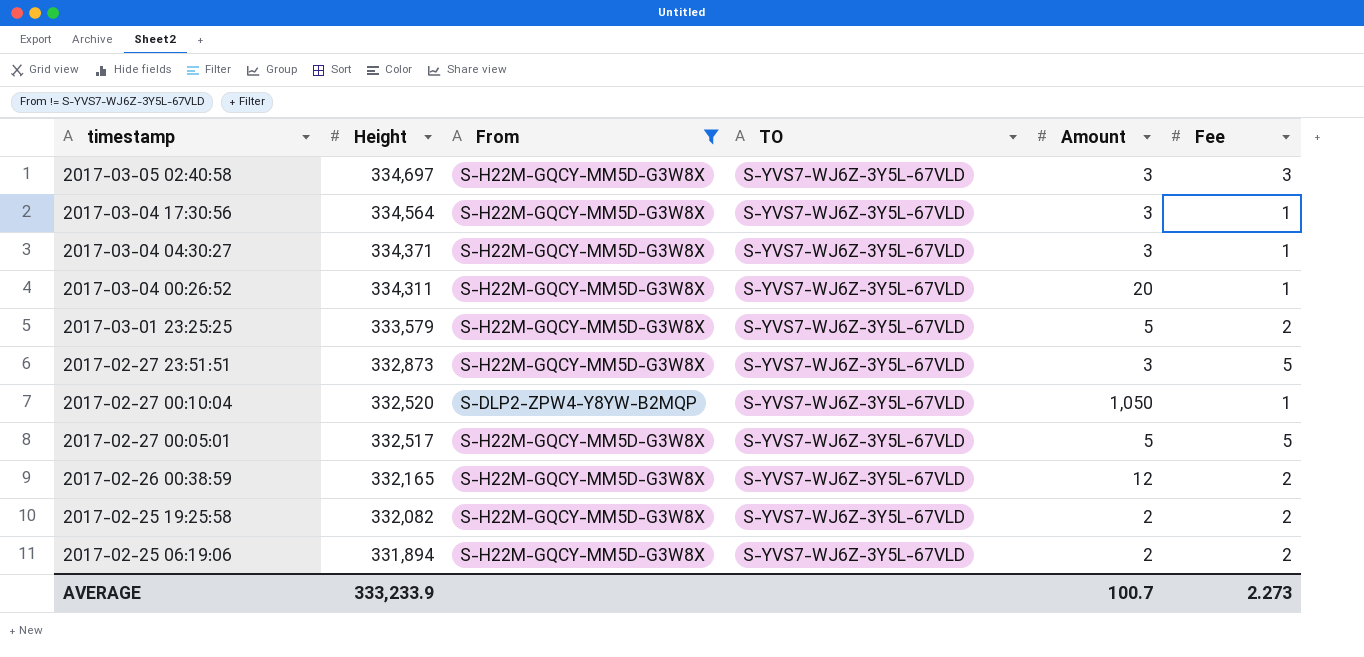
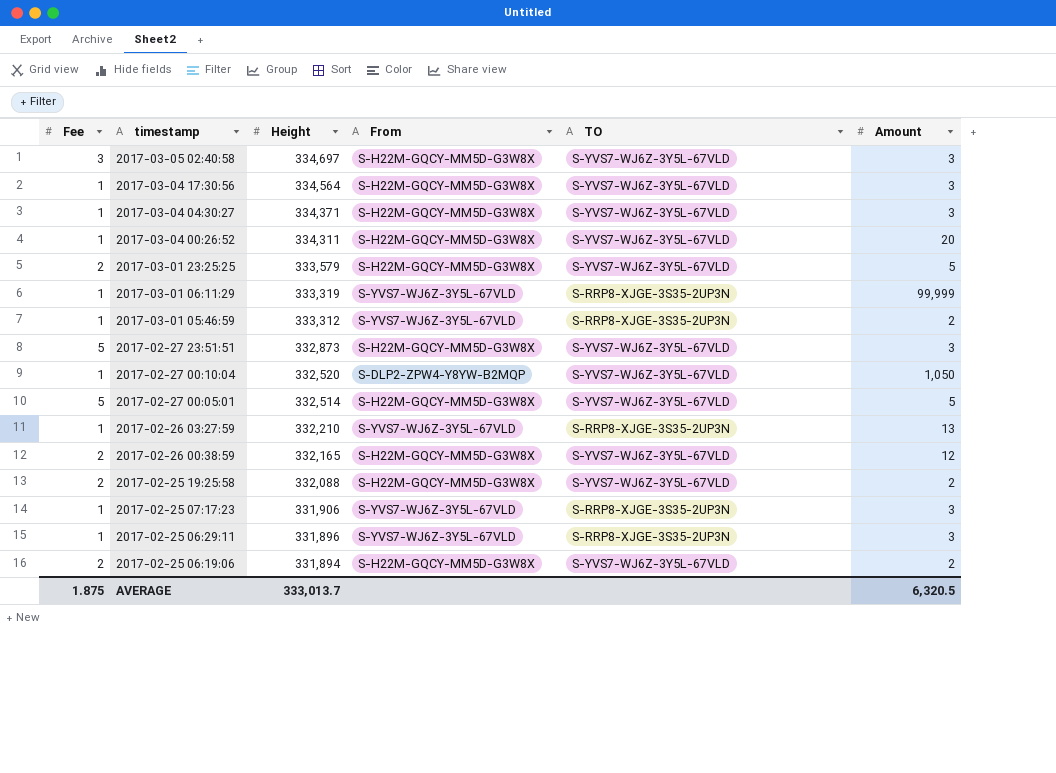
filter: From != S-YVS7-WJ6Z-3Y5L-67VLD -> none
column Fee | position: 6 -> 1
2017-02-27 00:05:01 | Height: 332,517 -> 332,514
2017-02-25 19:25:58 | Height: 332,082 -> 332,088
AVERAGE | Fee: 2.273 -> 1.875
AVERAGE | Height: 333,233.9 -> 333,013.7
AVERAGE | Amount: 100.7 -> 6,320.5

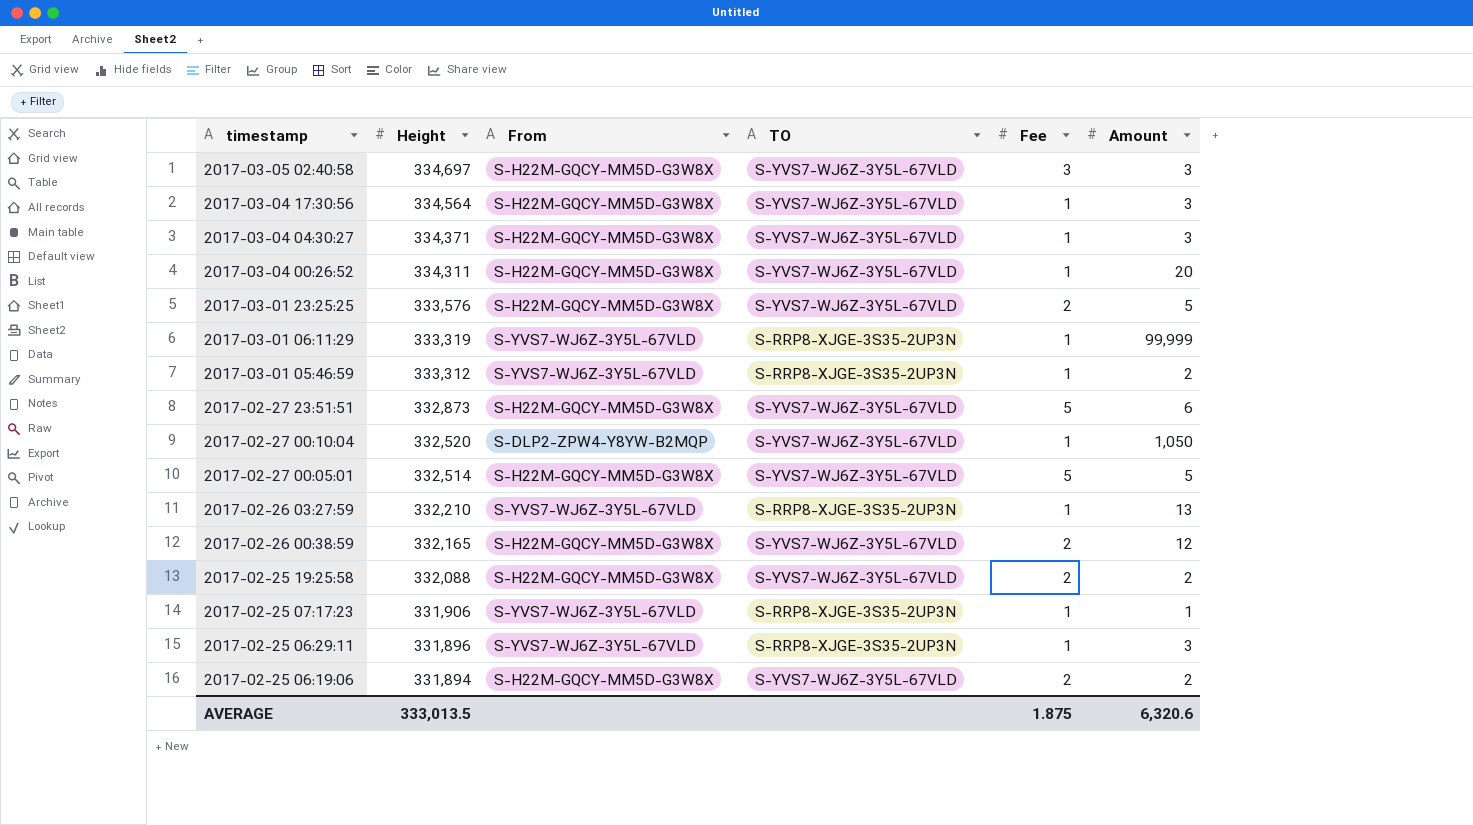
column Fee | position: 1 -> 5
2017-03-01 23:25:25 | Height: 333,579 -> 333,576
2017-02-27 23:51:51 | Amount: 3 -> 6
2017-02-25 07:17:23 | Amount: 3 -> 1
AVERAGE | Height: 333,013.7 -> 333,013.5
AVERAGE | Amount: 6,320.5 -> 6,320.6

